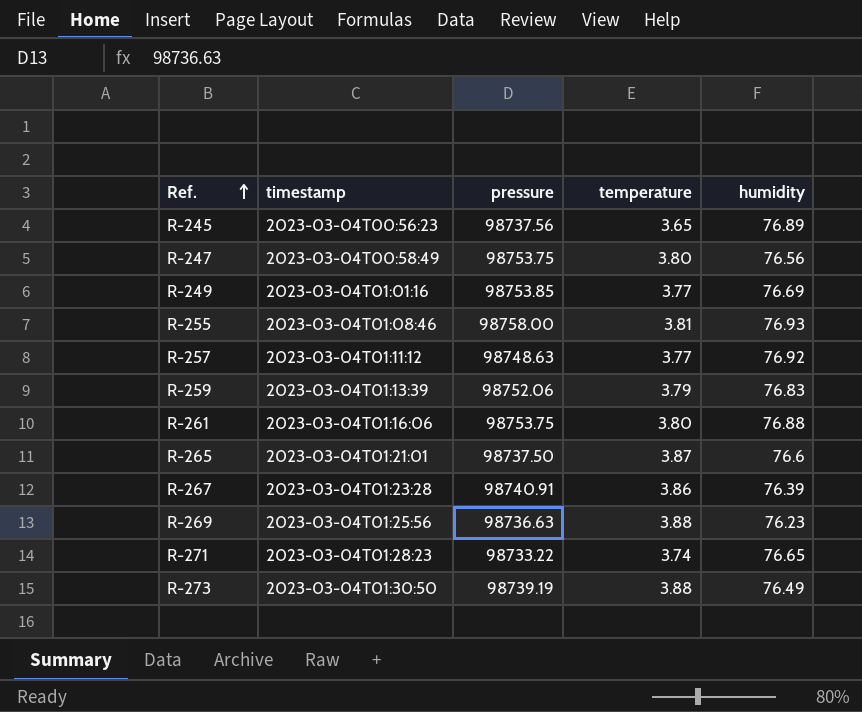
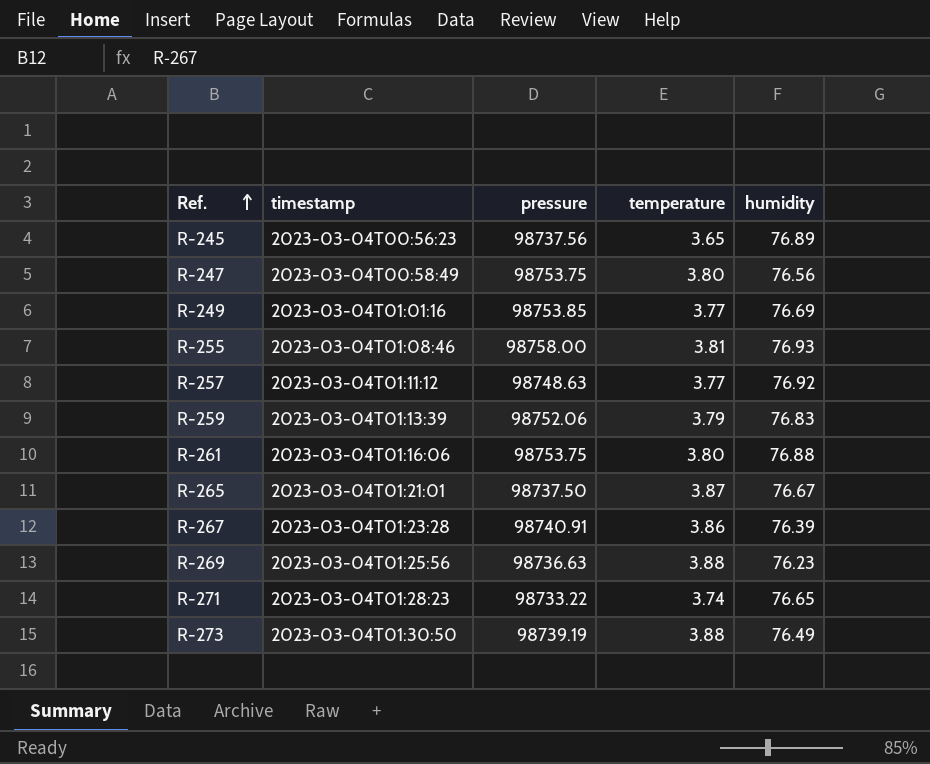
R-265 | humidity: 76.6 -> 76.67

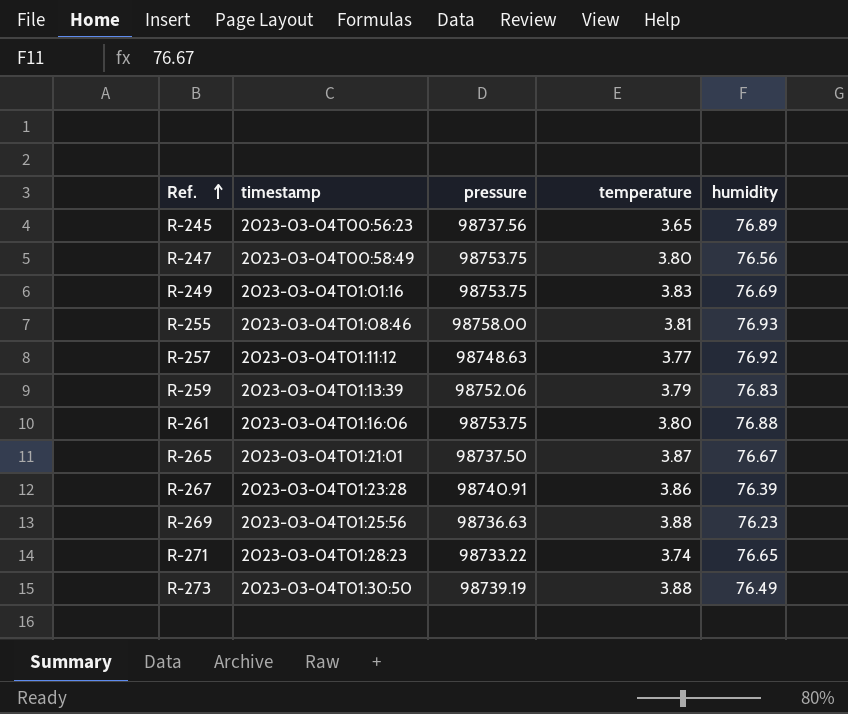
R-249 | pressure: 98753.85 -> 98753.75
R-249 | temperature: 3.77 -> 3.83

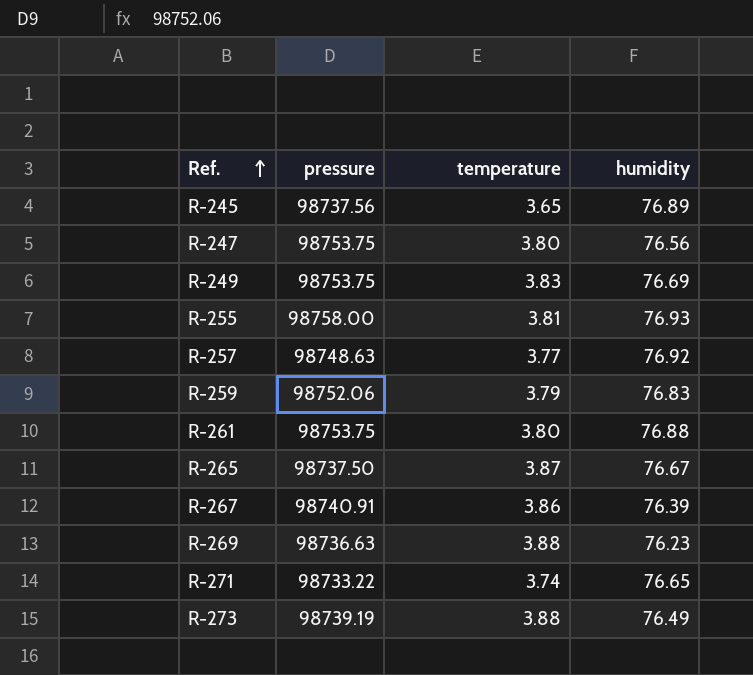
column timestamp | position: 2 -> none

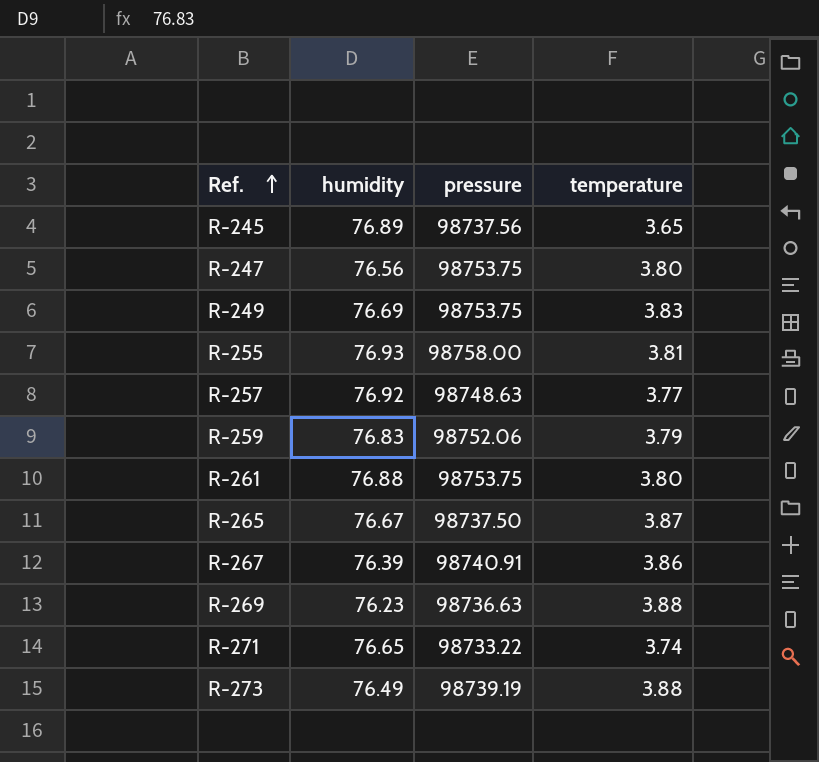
column humidity | position: 4 -> 2

